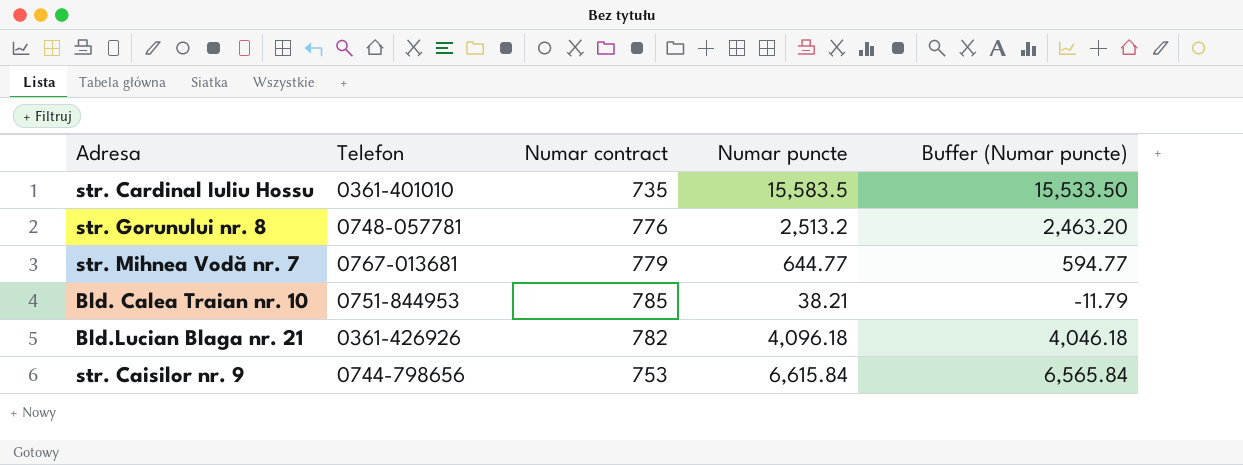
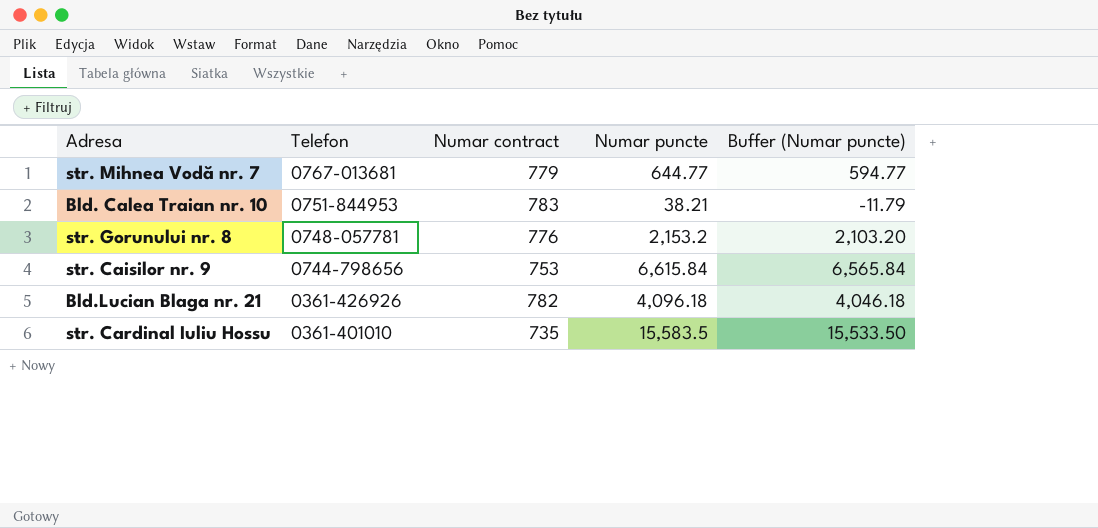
row order: none -> Telefon descending
Bld. Calea Traian nr. 10 | Numar contract: 785 -> 783
str. Gorunului nr. 8 | Numar puncte: 2,513.2 -> 2,153.2
str. Gorunului nr. 8 | Buffer (Numar puncte): 2,463.20 -> 2,103.20

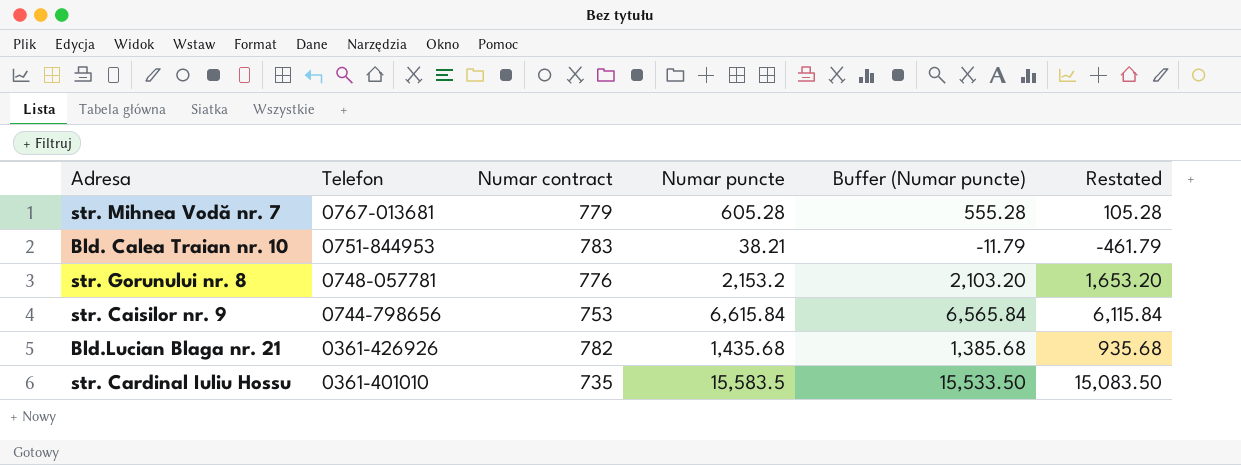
column Restated | formula: none -> [Numar puncte] - 500
str. Mihnea Vodă nr. 7 | Numar puncte: 644.77 -> 605.28
str. Mihnea Vodă nr. 7 | Buffer (Numar puncte): 594.77 -> 555.28
Bld.Lucian Blaga nr. 21 | Numar puncte: 4,096.18 -> 1,435.68
Bld.Lucian Blaga nr. 21 | Buffer (Numar puncte): 4,046.18 -> 1,385.68

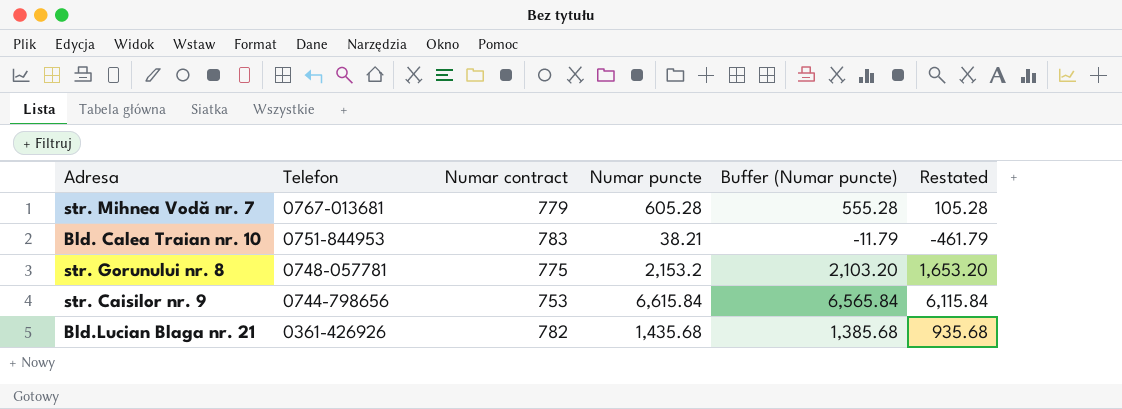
row str. Cardinal Iuliu Hossu: 0361-401010 | 735 | 15,583.5 | 15,533.50 | 15,083.50 -> none
str. Gorunului nr. 8 | Numar contract: 776 -> 775

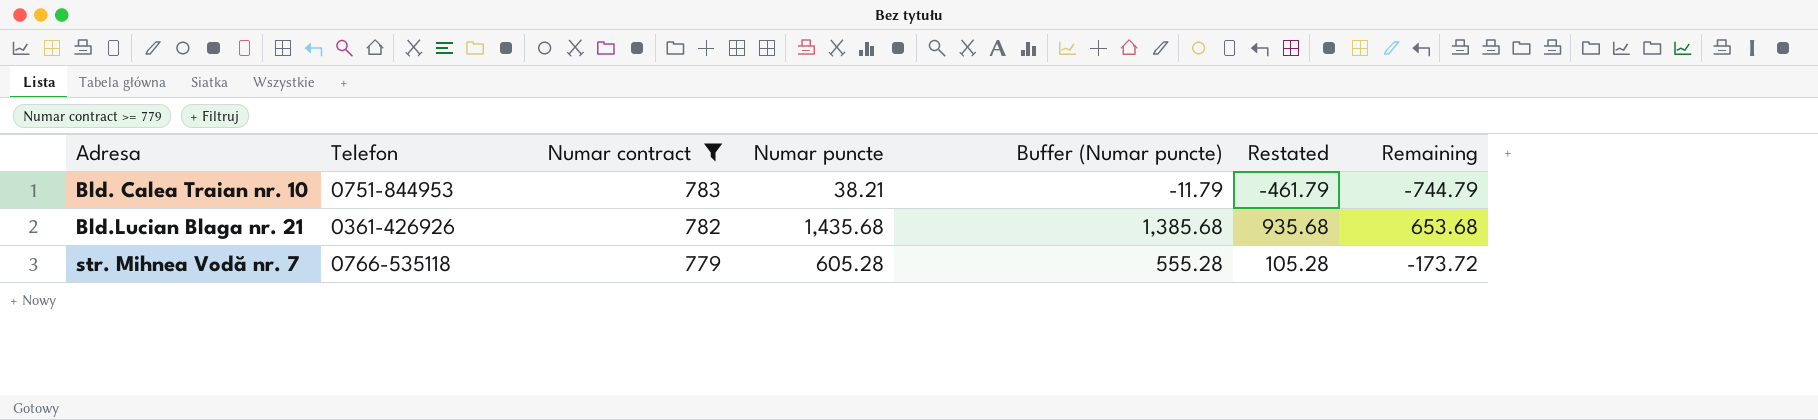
filter: none -> Numar contract >= 779
row order: Telefon descending -> Adresa ascending
column Remaining | formula: none -> [Numar puncte] - [Numar contract]
str. Mihnea Vodă nr. 7 | Telefon: 0767-013681 -> 0766-535118

